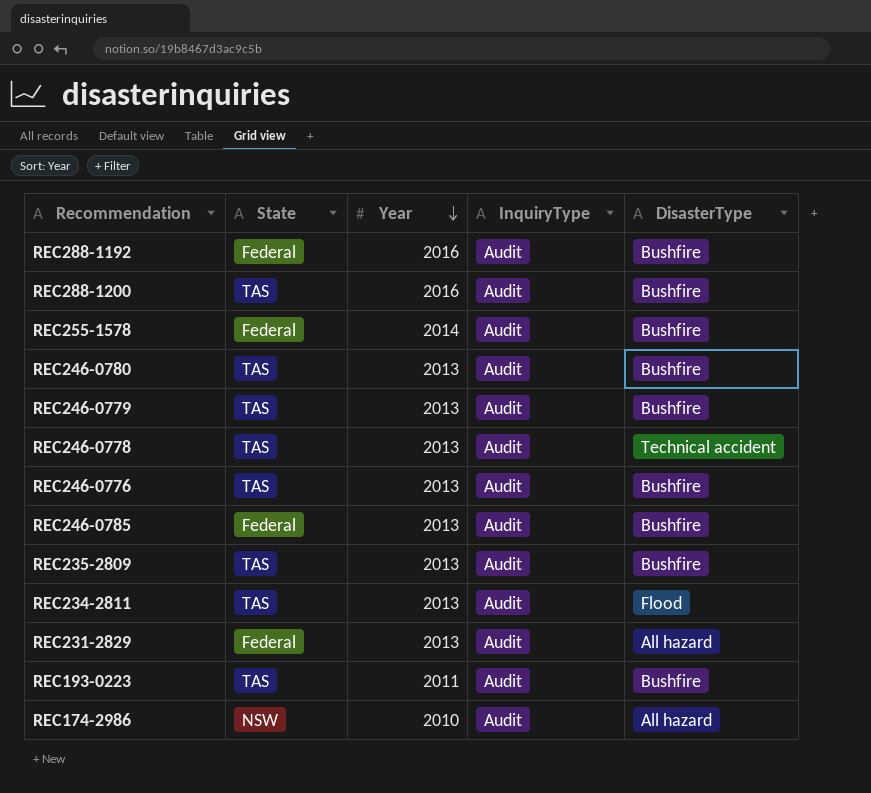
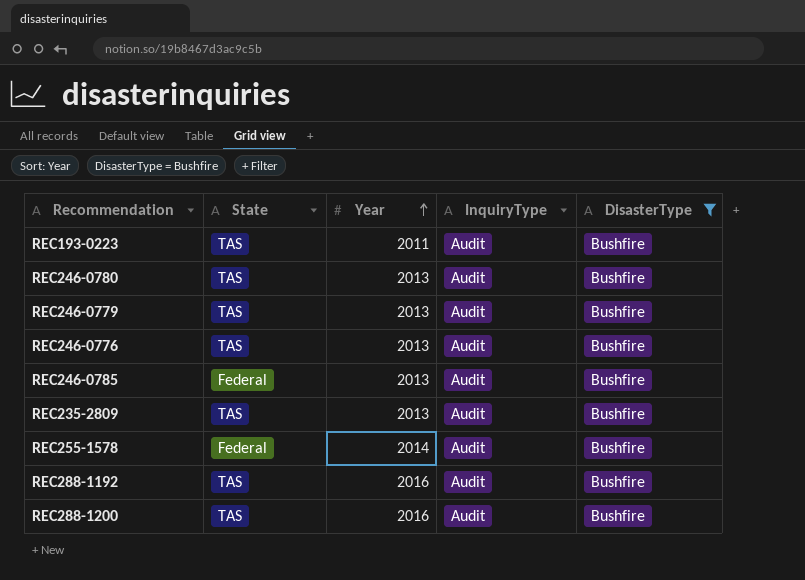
filter: none -> DisasterType = Bushfire
row order: Year descending -> Year ascending
REC288-1192 | State: Federal -> TAS

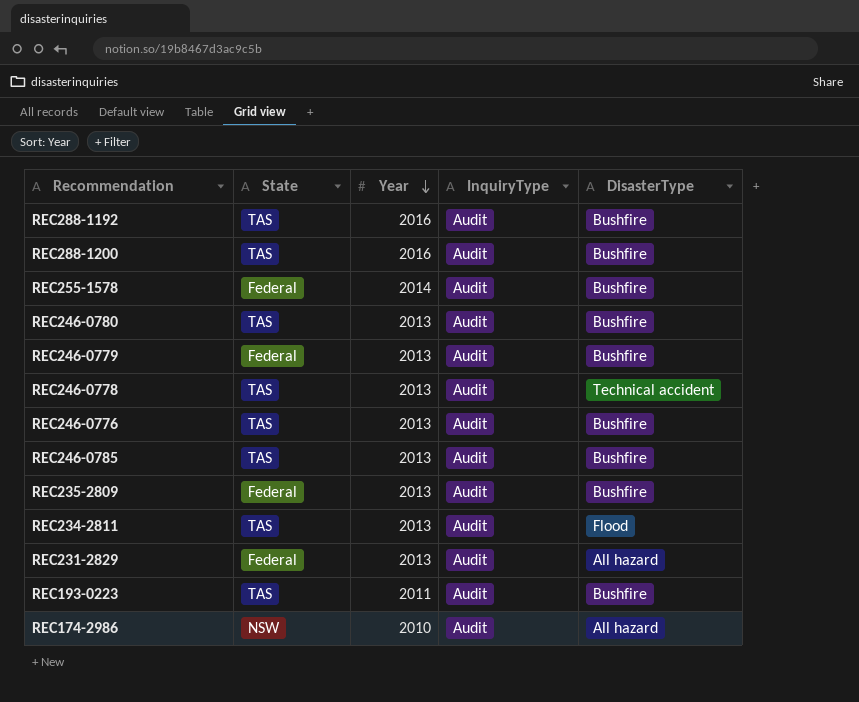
filter: DisasterType = Bushfire -> none
row order: Year ascending -> Year descending
REC246-0779 | State: TAS -> Federal
REC246-0785 | State: Federal -> TAS
REC235-2809 | State: TAS -> Federal

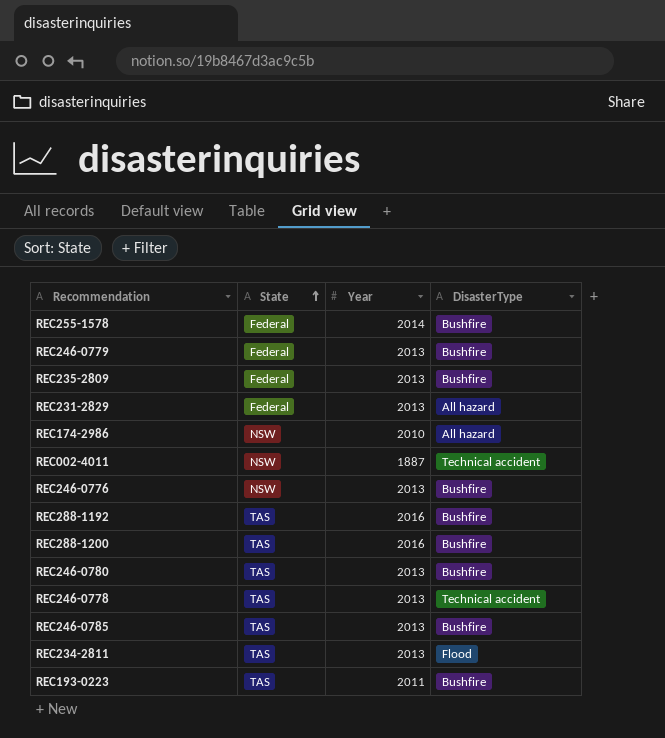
row order: Year descending -> State ascending
column InquiryType | position: 4 -> none
row REC002-4011: none -> NSW | 1887 | Technical accident
REC246-0776 | State: TAS -> NSW

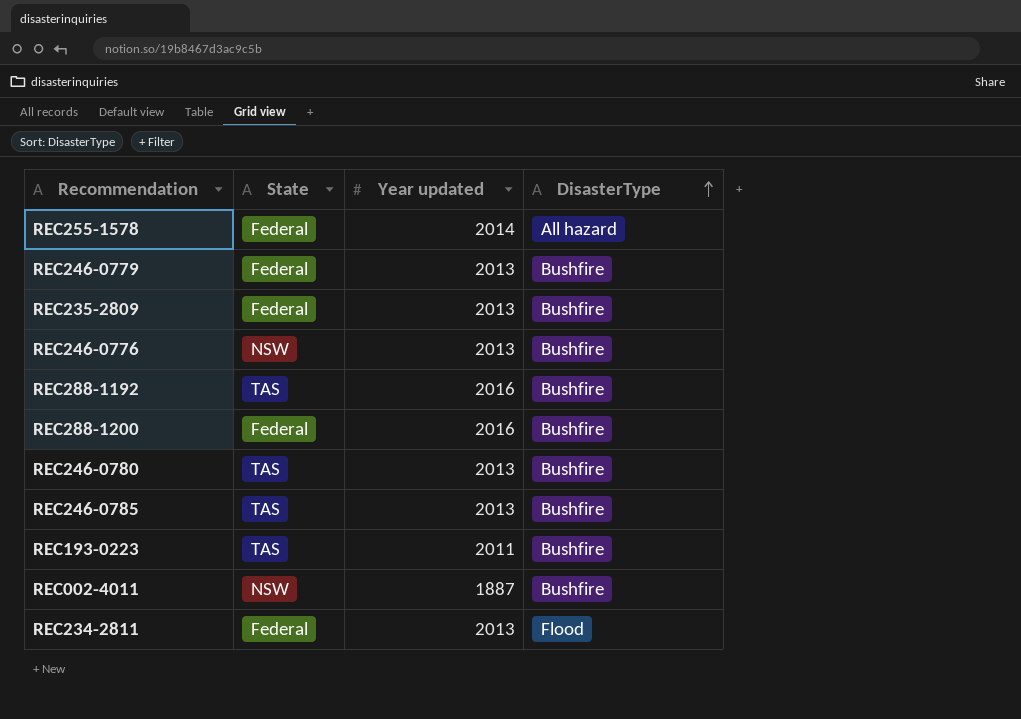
row order: State ascending -> DisasterType ascending
column name: Year -> Year updated
row REC231-2829: Federal | 2013 | All hazard -> none
row REC174-2986: NSW | 2010 | All hazard -> none
row REC246-0778: TAS | 2013 | Technical accident -> none
REC255-1578 | DisasterType: Bushfire -> All hazard
REC288-1200 | State: TAS -> Federal
REC002-4011 | DisasterType: Technical accident -> Bushfire
REC234-2811 | State: TAS -> Federal

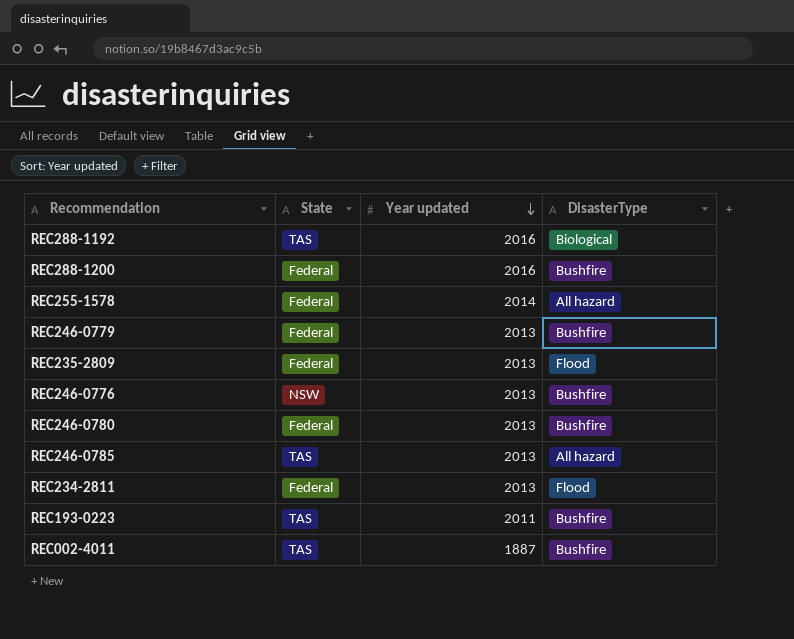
row order: DisasterType ascending -> Year updated descending
REC288-1192 | DisasterType: Bushfire -> Biological
REC235-2809 | DisasterType: Bushfire -> Flood
REC246-0780 | State: TAS -> Federal
REC246-0785 | DisasterType: Bushfire -> All hazard
REC002-4011 | State: NSW -> TAS

